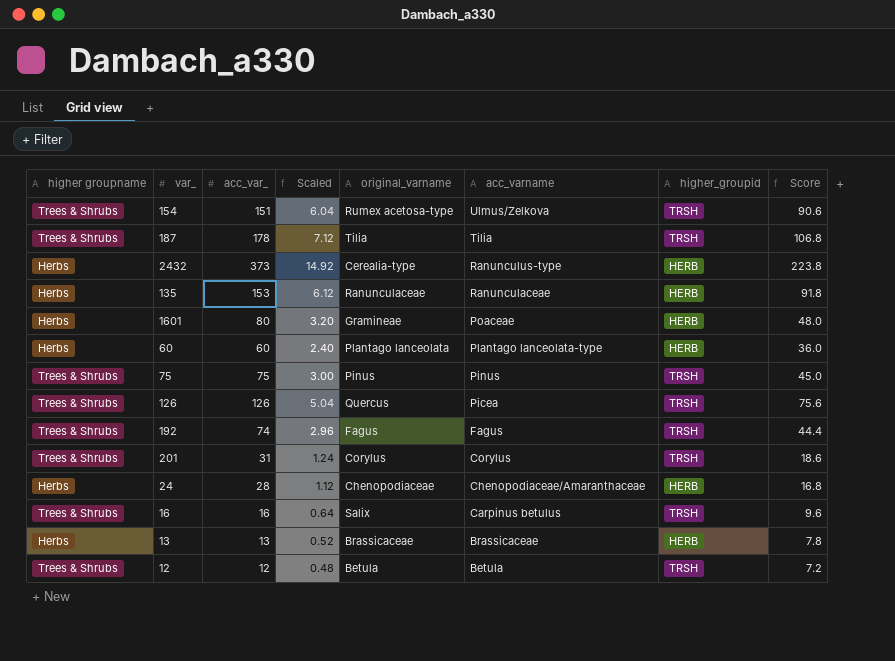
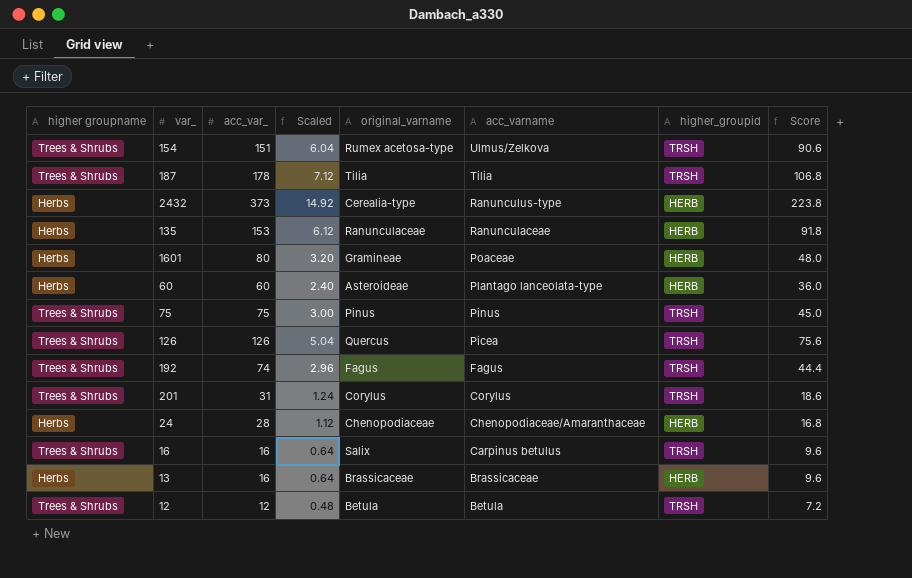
60 | original_varname: Plantago lanceolata -> Asteroideae
13 | acc_var_: 13 -> 16
13 | Scaled: 0.52 -> 0.64
13 | Score: 7.8 -> 9.6

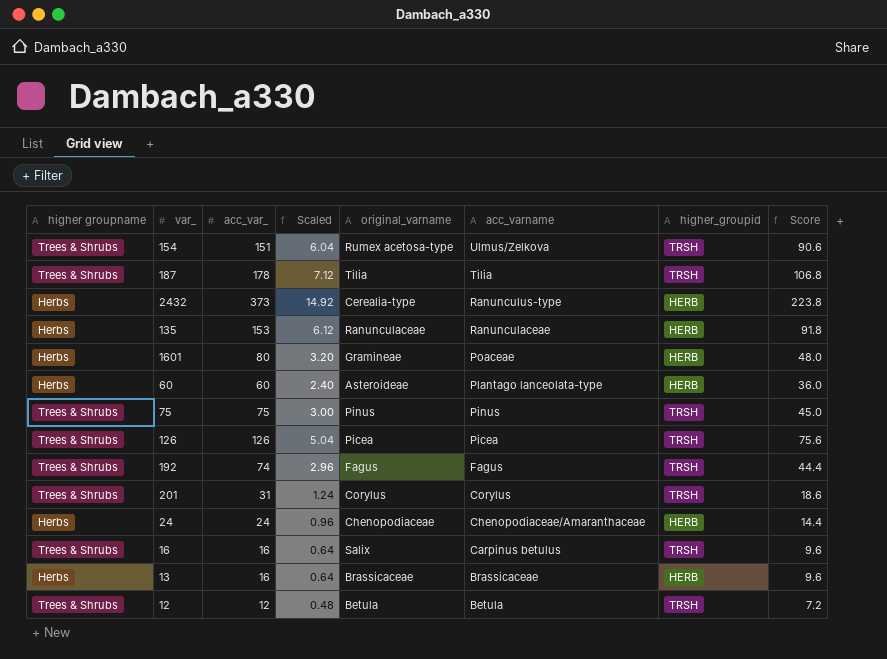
126 | original_varname: Quercus -> Picea
24 | acc_var_: 28 -> 24
24 | Scaled: 1.12 -> 0.96
24 | Score: 16.8 -> 14.4

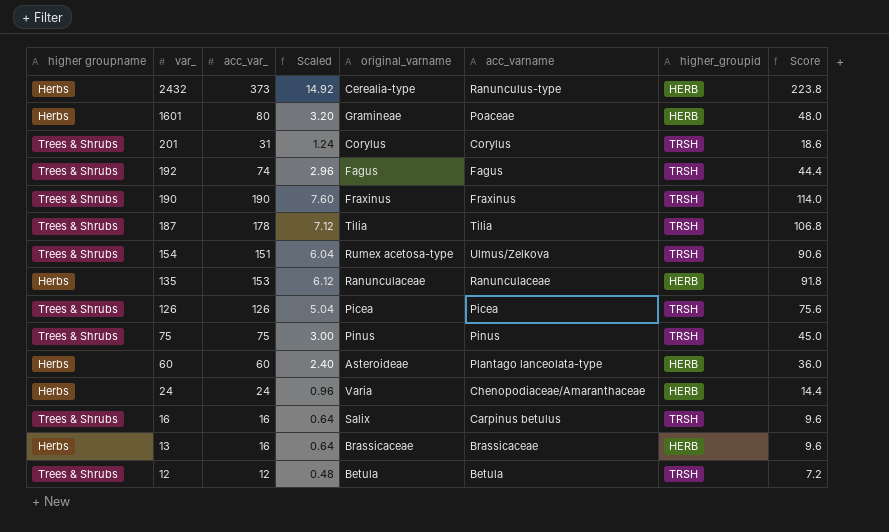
row order: acc_varname descending -> var_ descending
row 190: none -> Trees & Shrubs | 190 | 7.60 | Fraxinus | Fraxinus | TRSH | 114.0
24 | original_varname: Chenopodiaceae -> Varia

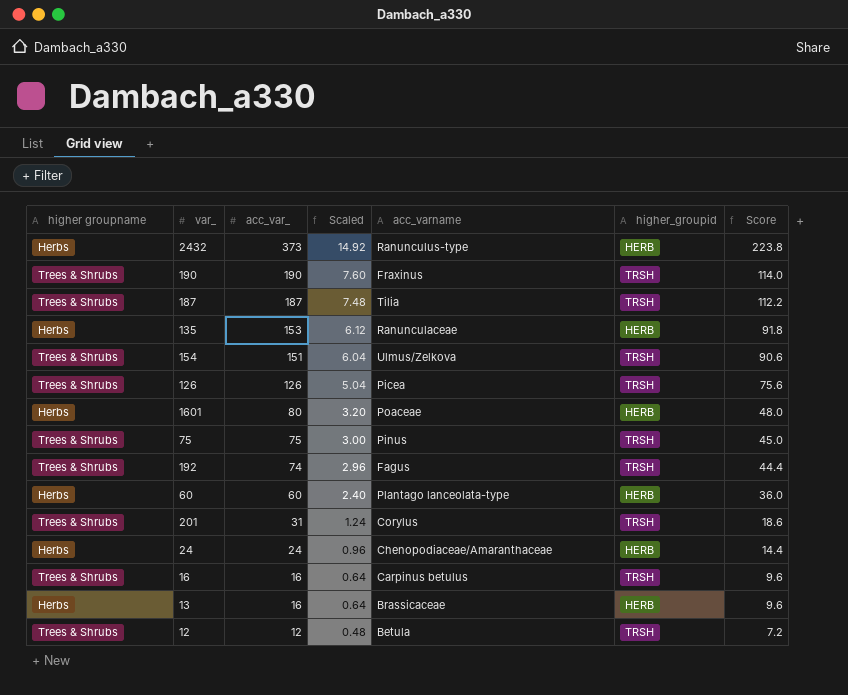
row order: var_ descending -> acc_var_ descending
column original_varname | position: 5 -> none
187 | acc_var_: 178 -> 187
187 | Scaled: 7.12 -> 7.48
187 | Score: 106.8 -> 112.2

